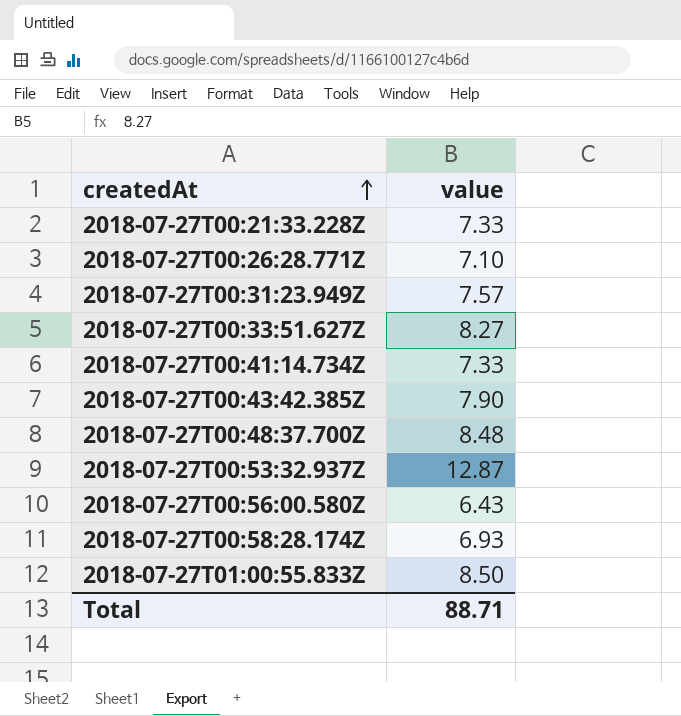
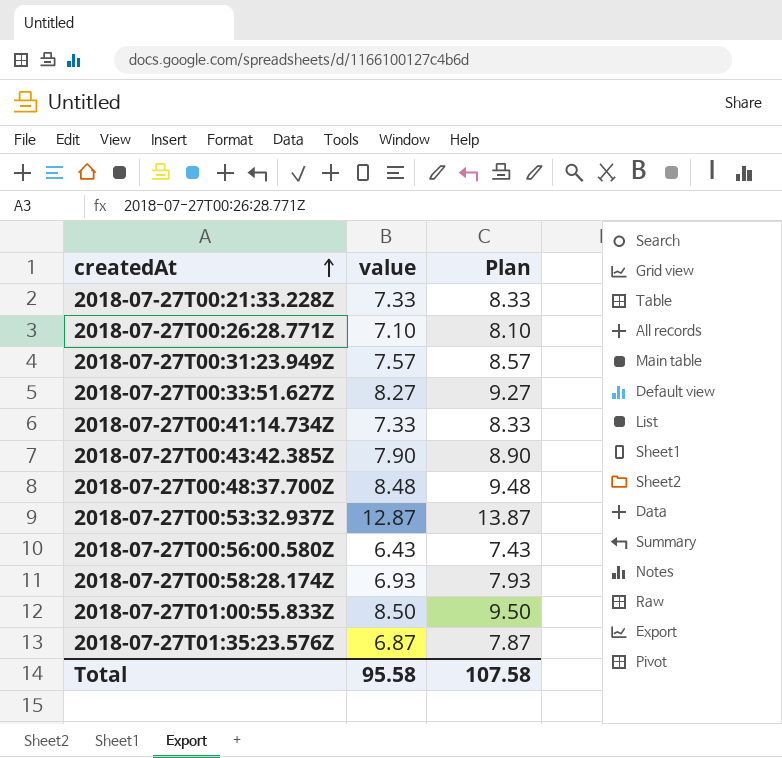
column Plan | formula: none -> [value] + 1
row 2018-07-27T01:35:23.576Z: none -> 6.87 | 7.87
Total | value: 88.71 -> 95.58

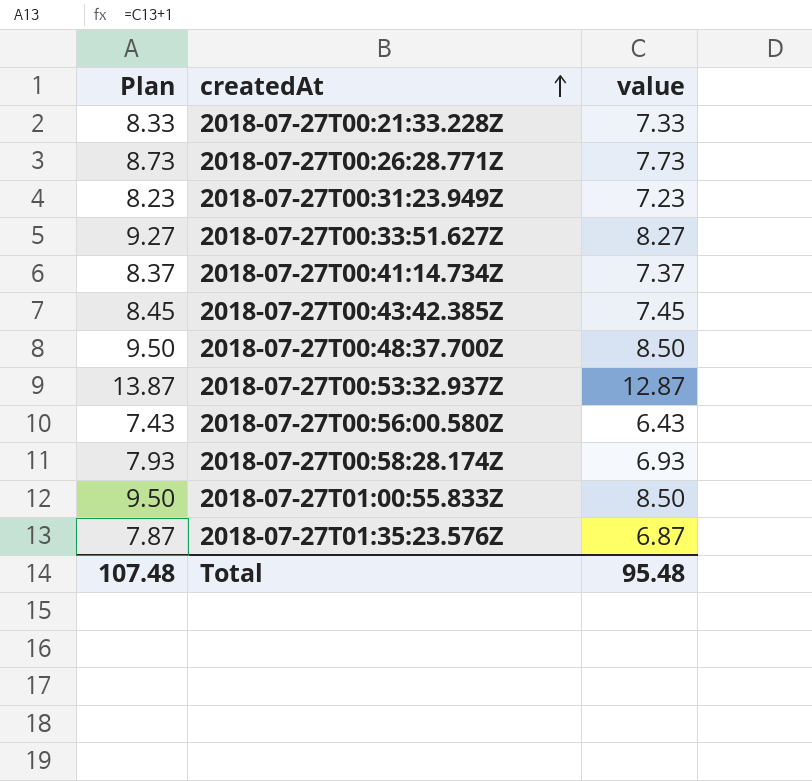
column Plan | position: 3 -> 1
2018-07-27T00:26:28.771Z | Plan: 8.10 -> 8.73
2018-07-27T00:26:28.771Z | value: 7.10 -> 7.73
2018-07-27T00:31:23.949Z | Plan: 8.57 -> 8.23
2018-07-27T00:31:23.949Z | value: 7.57 -> 7.23
2018-07-27T00:41:14.734Z | Plan: 8.33 -> 8.37
2018-07-27T00:41:14.734Z | value: 7.33 -> 7.37
2018-07-27T00:43:42.385Z | Plan: 8.90 -> 8.45
2018-07-27T00:43:42.385Z | value: 7.90 -> 7.45
2018-07-27T00:48:37.700Z | Plan: 9.48 -> 9.50
2018-07-27T00:48:37.700Z | value: 8.48 -> 8.50
Total | Plan: 107.58 -> 107.48
Total | value: 95.58 -> 95.48

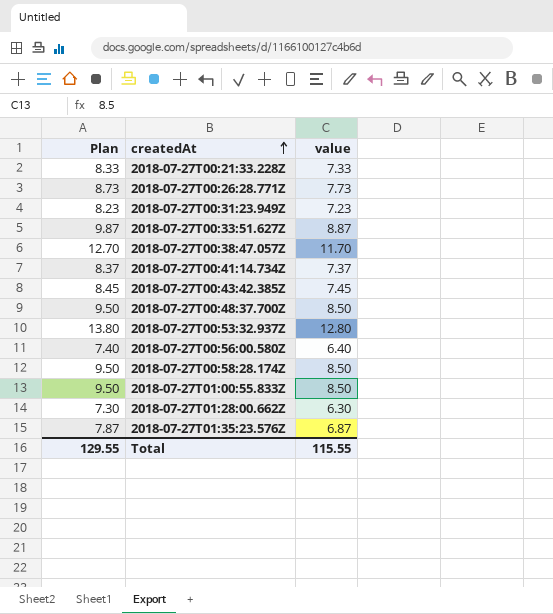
2018-07-27T00:33:51.627Z | Plan: 9.27 -> 9.87
2018-07-27T00:33:51.627Z | value: 8.27 -> 8.87
row 2018-07-27T00:38:47.057Z: none -> 12.70 | 11.70
2018-07-27T00:53:32.937Z | Plan: 13.87 -> 13.80
2018-07-27T00:53:32.937Z | value: 12.87 -> 12.80
2018-07-27T00:56:00.580Z | Plan: 7.43 -> 7.40
2018-07-27T00:56:00.580Z | value: 6.43 -> 6.40
2018-07-27T00:58:28.174Z | Plan: 7.93 -> 9.50
2018-07-27T00:58:28.174Z | value: 6.93 -> 8.50
row 2018-07-27T01:28:00.662Z: none -> 7.30 | 6.30
Total | Plan: 107.48 -> 129.55
Total | value: 95.48 -> 115.55

